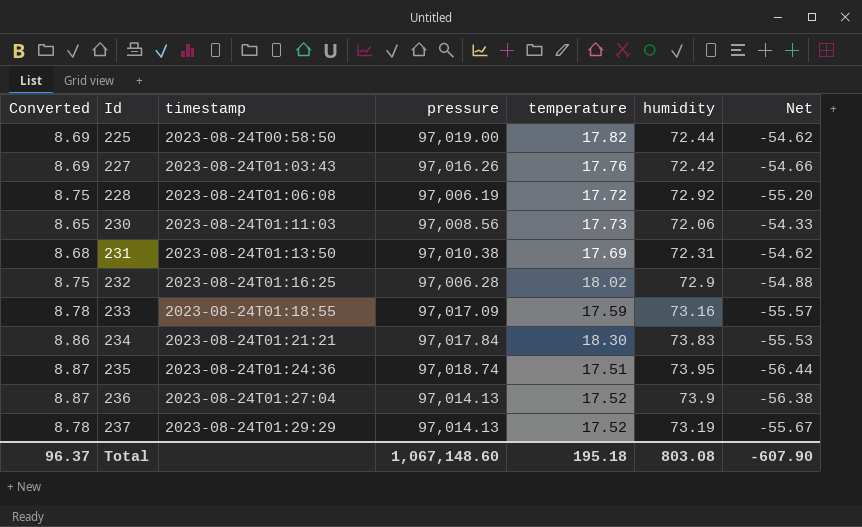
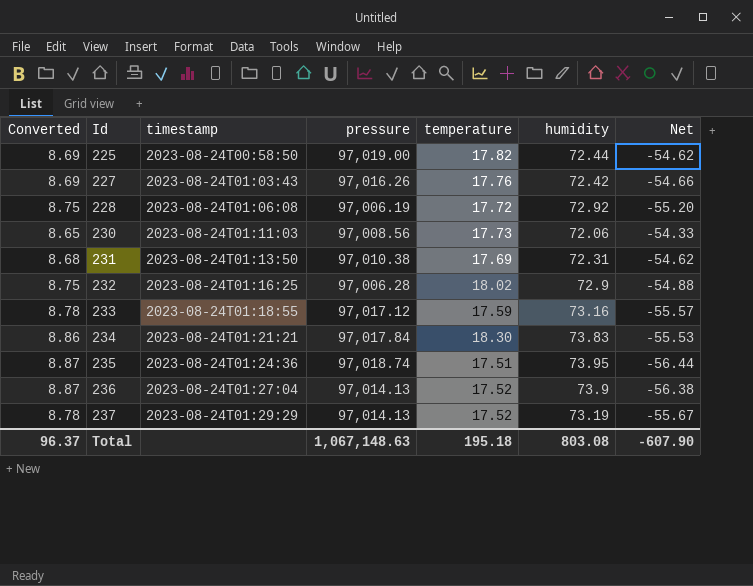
233 | pressure: 97,017.09 -> 97,017.12
Total | pressure: 1,067,148.60 -> 1,067,148.63

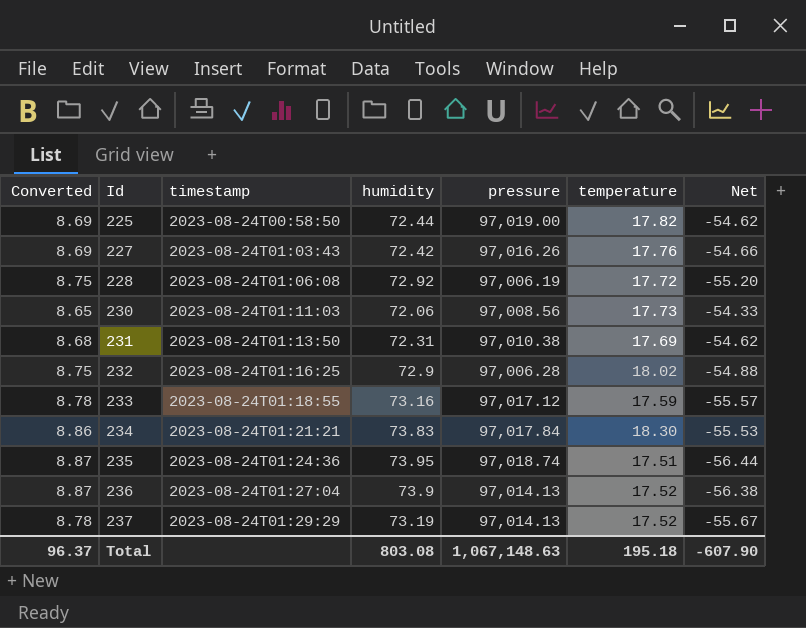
column humidity | position: 6 -> 4

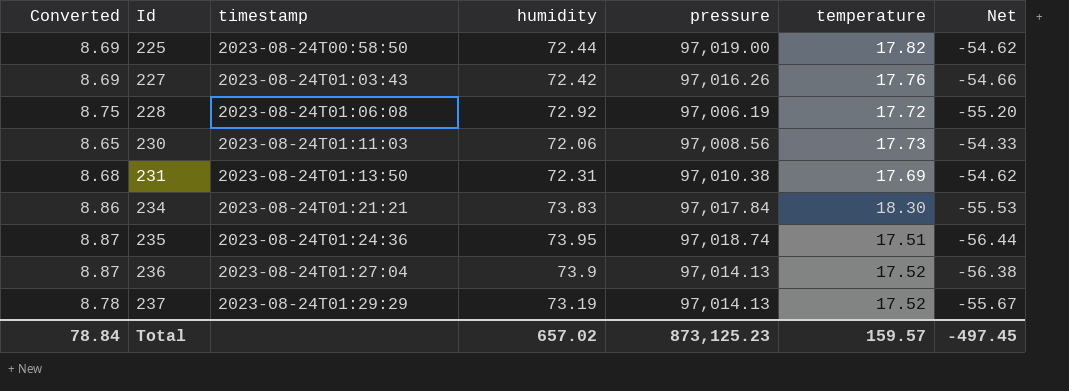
row 232: 8.75 | 2023-08-24T01:16:25 | 72.9 | 97,006.28 | 18.02 | -54.88 -> none
row 233: 8.78 | 2023-08-24T01:18:55 | 73.16 | 97,017.12 | 17.59 | -55.57 -> none
Total | Converted: 96.37 -> 78.84
Total | humidity: 803.08 -> 657.02
Total | pressure: 1,067,148.63 -> 873,125.23
Total | temperature: 195.18 -> 159.57
Total | Net: -607.90 -> -497.45

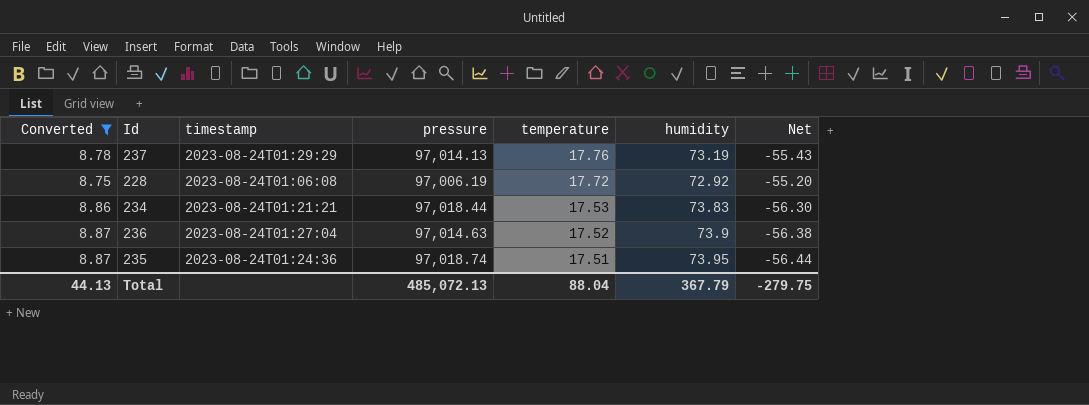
filter: none -> Converted >= 8.75
row order: Id ascending -> temperature descending
column humidity | position: 4 -> 6
237 | temperature: 17.52 -> 17.76
237 | Net: -55.67 -> -55.43
234 | pressure: 97,017.84 -> 97,018.44
234 | temperature: 18.30 -> 17.53
234 | Net: -55.53 -> -56.30
236 | pressure: 97,014.13 -> 97,014.63
Total | Converted: 78.84 -> 44.13
Total | pressure: 873,125.23 -> 485,072.13
Total | temperature: 159.57 -> 88.04
Total | humidity: 657.02 -> 367.79
Total | Net: -497.45 -> -279.75

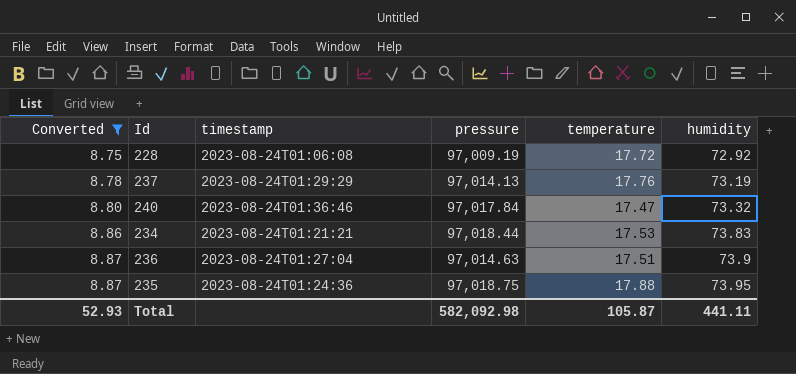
row order: temperature descending -> Converted ascending
column Net | formula: [temperature] - [humidity] -> none
228 | pressure: 97,006.19 -> 97,009.19
row 240: none -> 8.80 | 2023-08-24T01:36:46 | 97,017.84 | 17.47 | 73.32
236 | temperature: 17.52 -> 17.51
235 | pressure: 97,018.74 -> 97,018.75
235 | temperature: 17.51 -> 17.88
Total | Converted: 44.13 -> 52.93
Total | pressure: 485,072.13 -> 582,092.98
Total | temperature: 88.04 -> 105.87
Total | humidity: 367.79 -> 441.11

